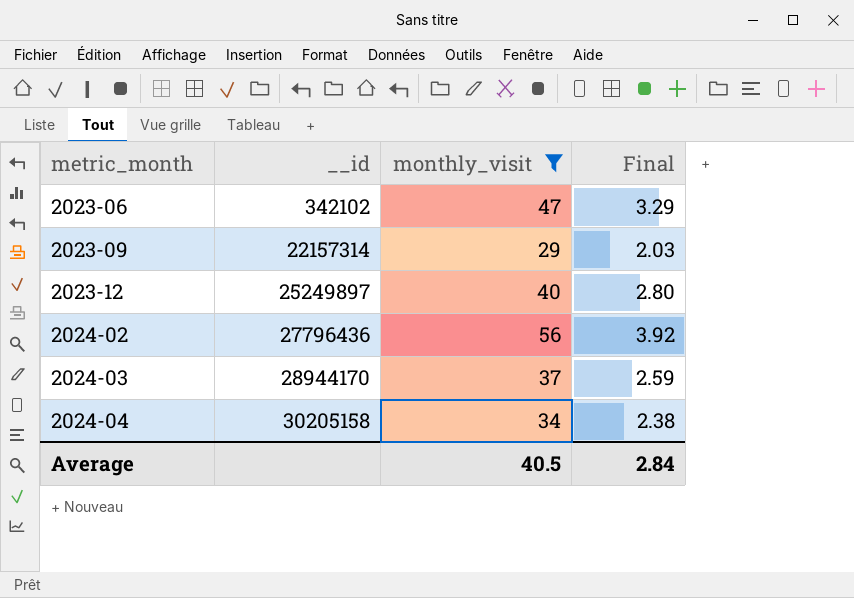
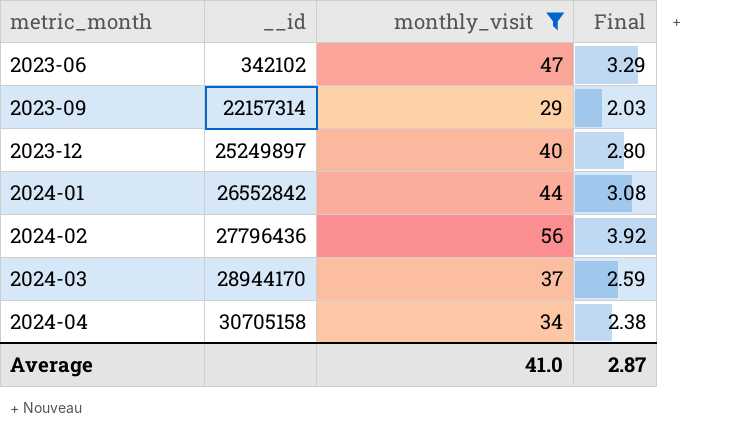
row 2024-01: none -> 26552842 | 44 | 3.08
2024-04 | __id: 30205158 -> 30705158
Average | monthly_visit: 40.5 -> 41.0
Average | Final: 2.84 -> 2.87

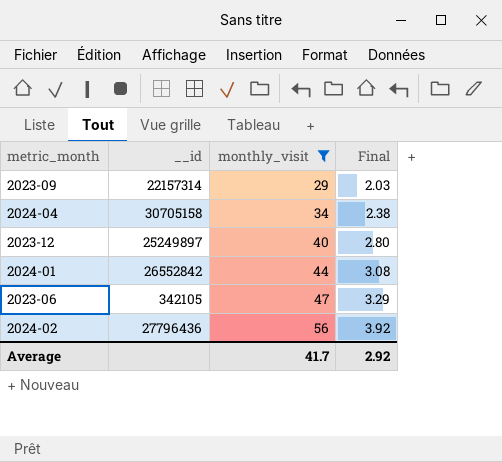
row order: metric_month ascending -> monthly_visit ascending
row 2024-03: 28944170 | 37 | 2.59 -> none
2023-06 | __id: 342102 -> 342105
Average | monthly_visit: 41.0 -> 41.7
Average | Final: 2.87 -> 2.92

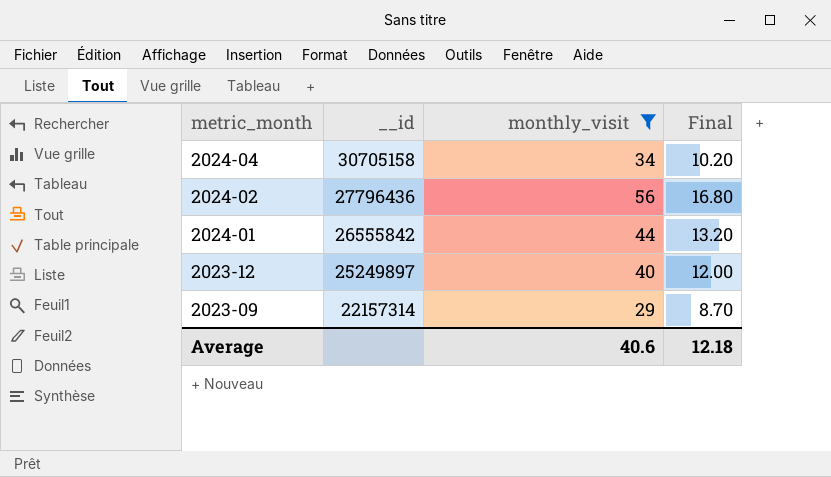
row order: monthly_visit ascending -> metric_month descending
column Final | formula: [monthly_visit] * 0.07 -> [monthly_visit] * 0.3
row 2023-06: 342105 | 47 | 3.29 -> none
2024-01 | __id: 26552842 -> 26555842
Average | monthly_visit: 41.7 -> 40.6
Average | Final: 2.92 -> 12.18

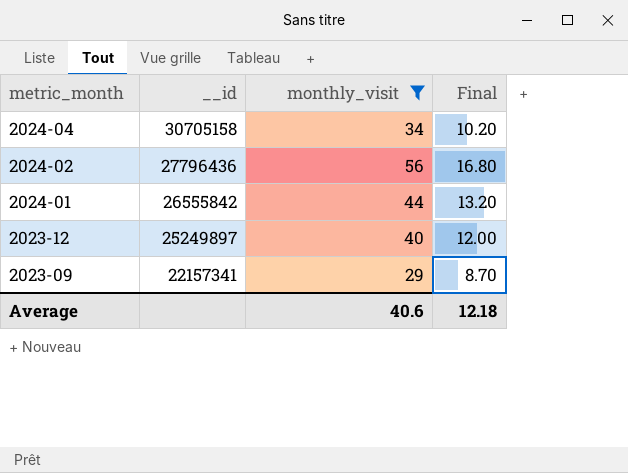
2023-09 | __id: 22157314 -> 22157341

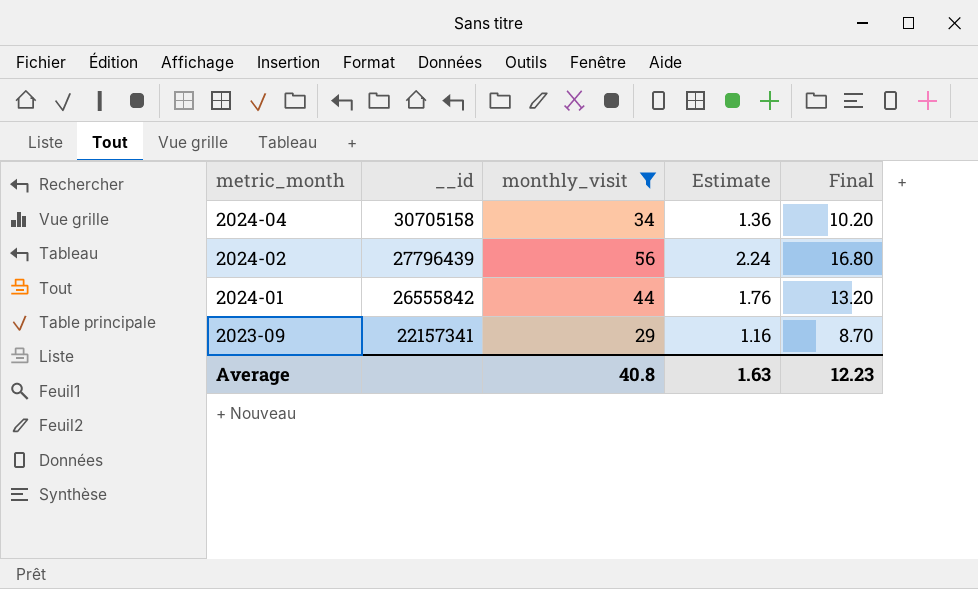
column Estimate | formula: none -> [monthly_visit] * 0.04
row 2023-12: 25249897 | 40 | 12.00 -> none
2024-02 | __id: 27796436 -> 27796439
Average | monthly_visit: 40.6 -> 40.8
Average | Final: 12.18 -> 12.23

